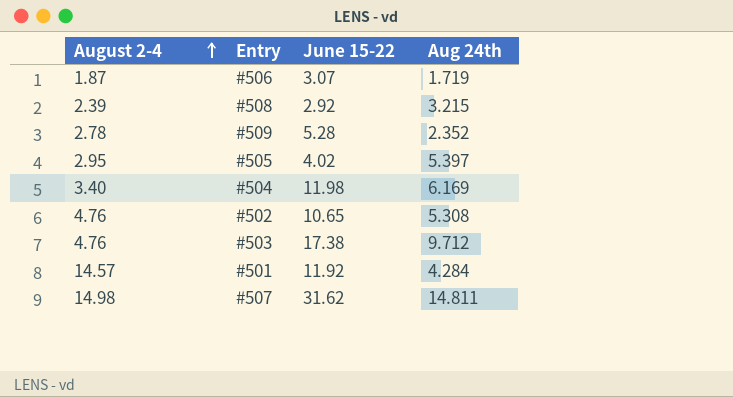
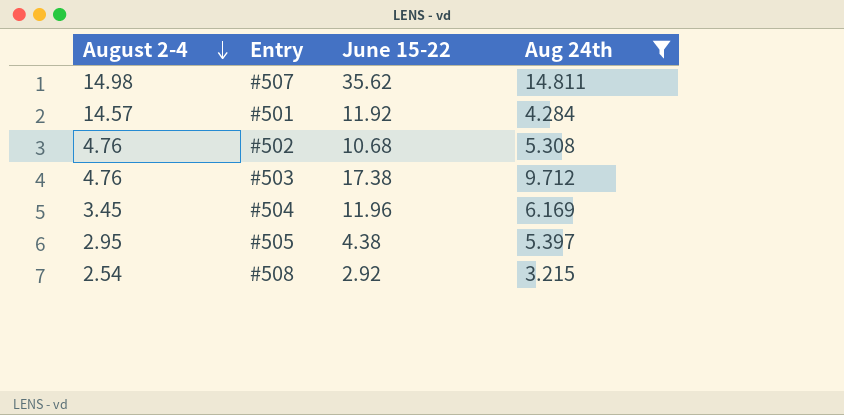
filter: none -> Aug 24th >= 3.215
row order: August 2-4 ascending -> August 2-4 descending
#507 | June 15-22: 31.62 -> 35.62
#502 | June 15-22: 10.65 -> 10.68
#504 | August 2-4: 3.40 -> 3.45
#504 | June 15-22: 11.98 -> 11.96
#505 | June 15-22: 4.02 -> 4.38
#508 | August 2-4: 2.39 -> 2.54

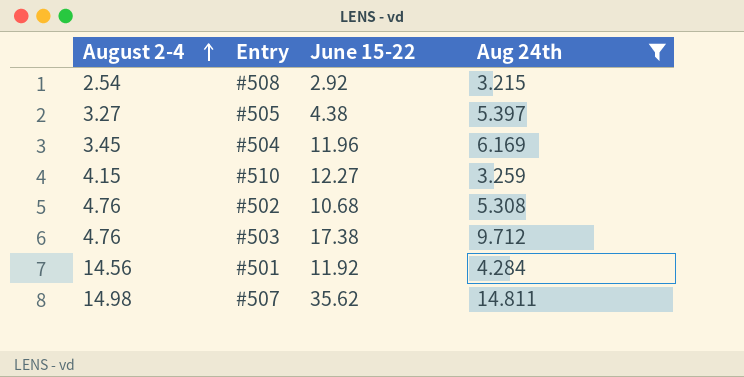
row order: August 2-4 descending -> August 2-4 ascending
#505 | August 2-4: 2.95 -> 3.27
row #510: none -> 4.15 | 12.27 | 3.259
#501 | August 2-4: 14.57 -> 14.56

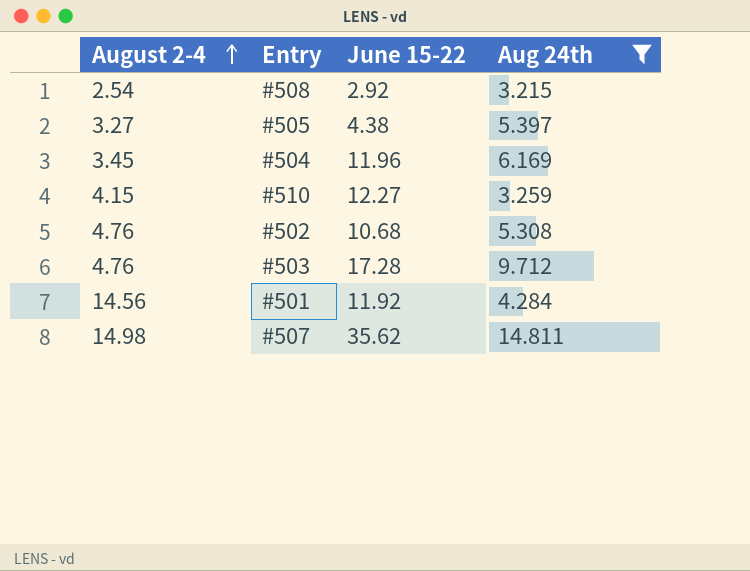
#503 | June 15-22: 17.38 -> 17.28

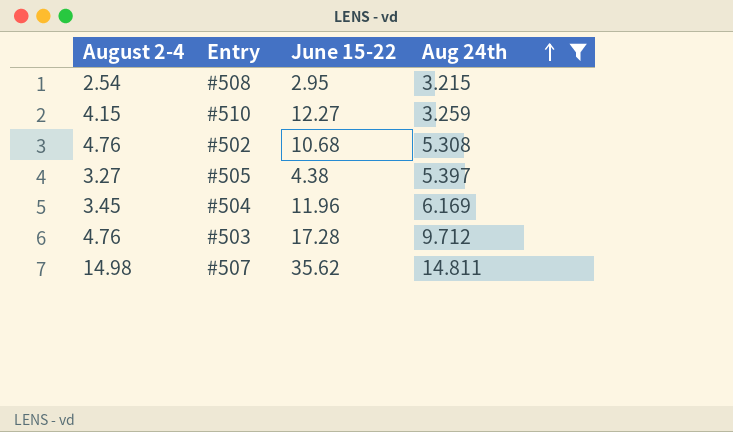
row order: August 2-4 ascending -> Aug 24th ascending
row #501: 14.56 | 11.92 | 4.284 -> none
#508 | June 15-22: 2.92 -> 2.95

